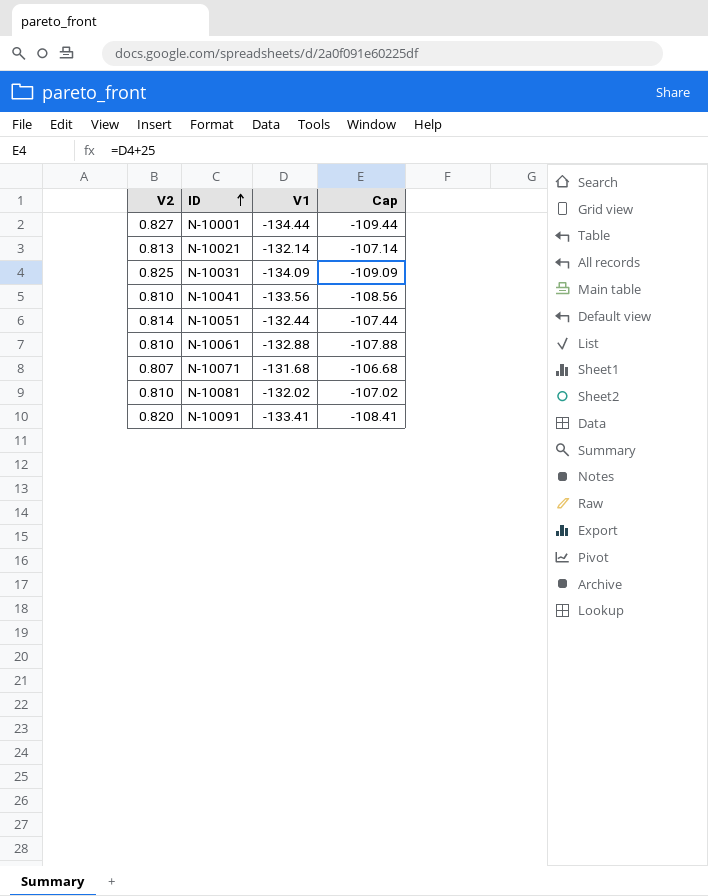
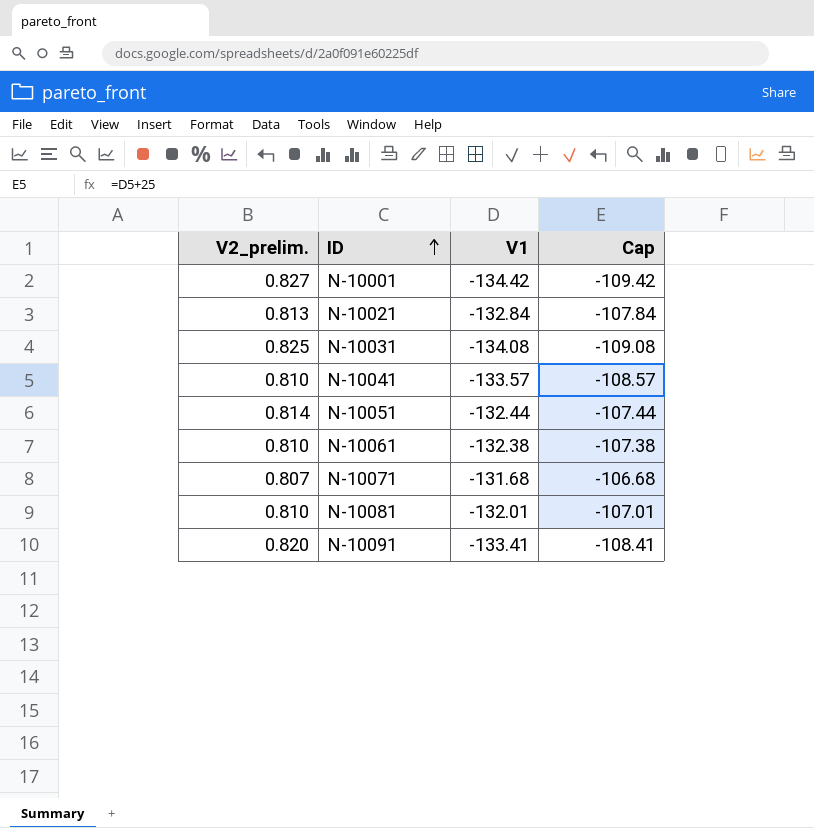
column name: V2 -> V2_prelim.
N-10001 | V1: -134.44 -> -134.42
N-10001 | Cap: -109.44 -> -109.42
N-10021 | V1: -132.14 -> -132.84
N-10021 | Cap: -107.14 -> -107.84
N-10031 | V1: -134.09 -> -134.08
N-10031 | Cap: -109.09 -> -109.08
N-10041 | V1: -133.56 -> -133.57
N-10041 | Cap: -108.56 -> -108.57
N-10061 | V1: -132.88 -> -132.38
N-10061 | Cap: -107.88 -> -107.38
N-10081 | V1: -132.02 -> -132.01
N-10081 | Cap: -107.02 -> -107.01

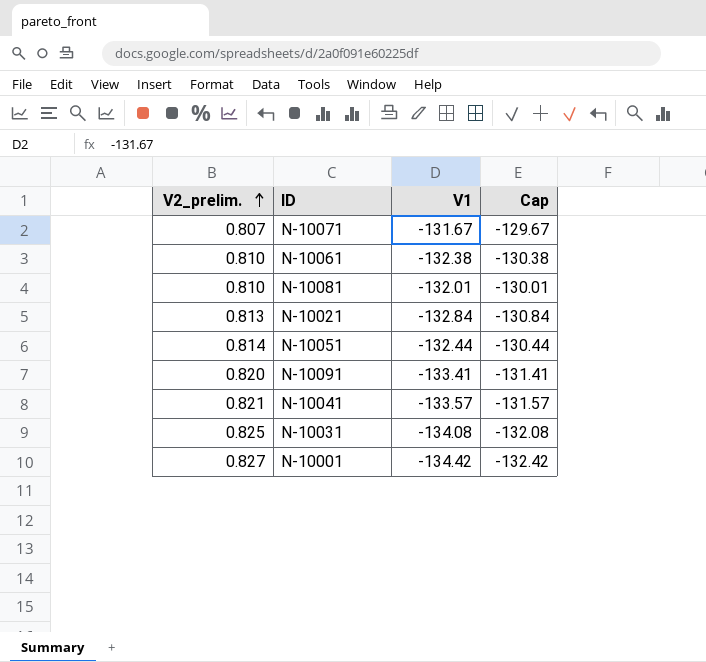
row order: ID ascending -> V2_prelim. ascending
column Cap | formula: [V1] + 25 -> [V1] + 2
N-10071 | V1: -131.68 -> -131.67
N-10041 | V2_prelim.: 0.810 -> 0.821

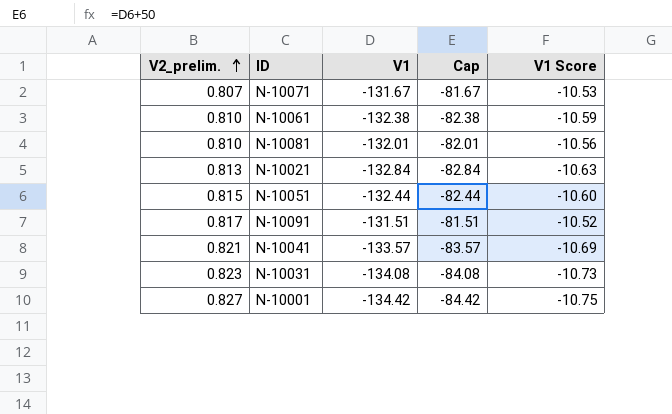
column Cap | formula: [V1] + 2 -> [V1] + 50
column V1 Score | formula: none -> [V1] * 0.08
N-10051 | V2_prelim.: 0.814 -> 0.815
N-10091 | V2_prelim.: 0.820 -> 0.817
N-10091 | V1: -133.41 -> -131.51
N-10031 | V2_prelim.: 0.825 -> 0.823

